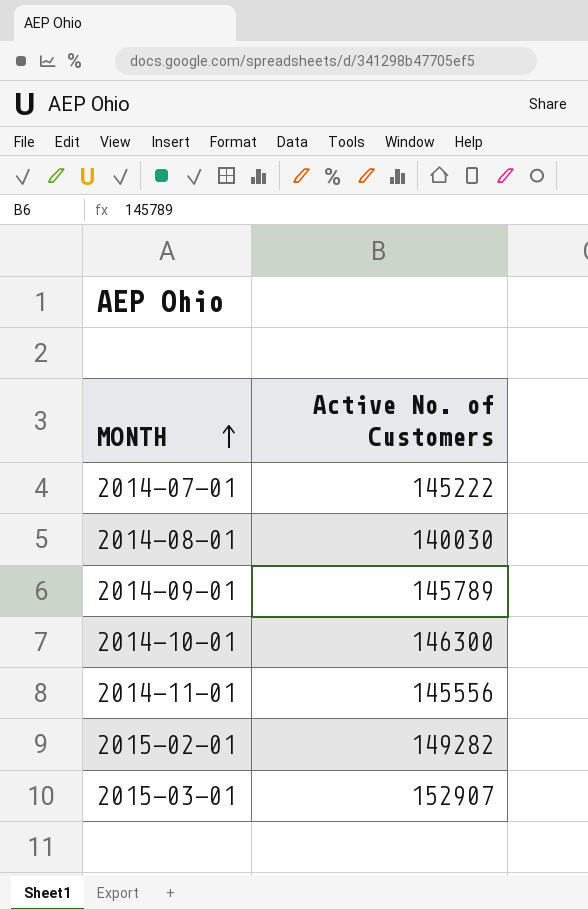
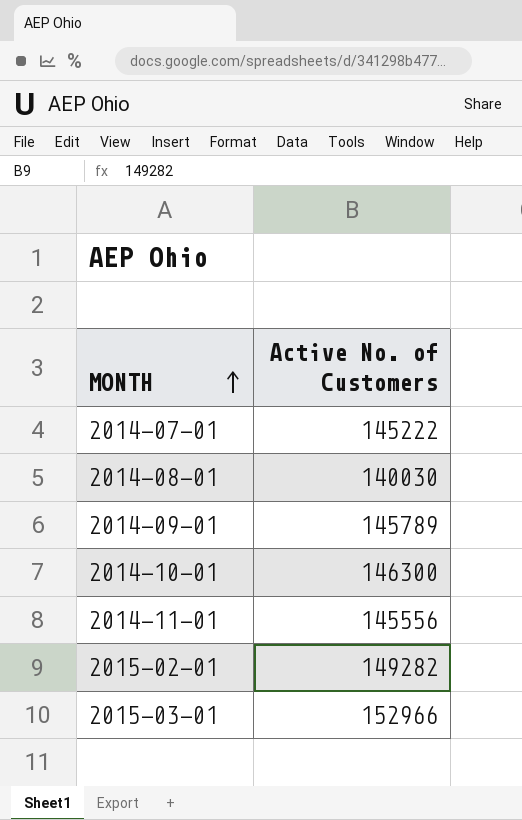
2015-03-01 | Active No. of Customers: 152907 -> 152966

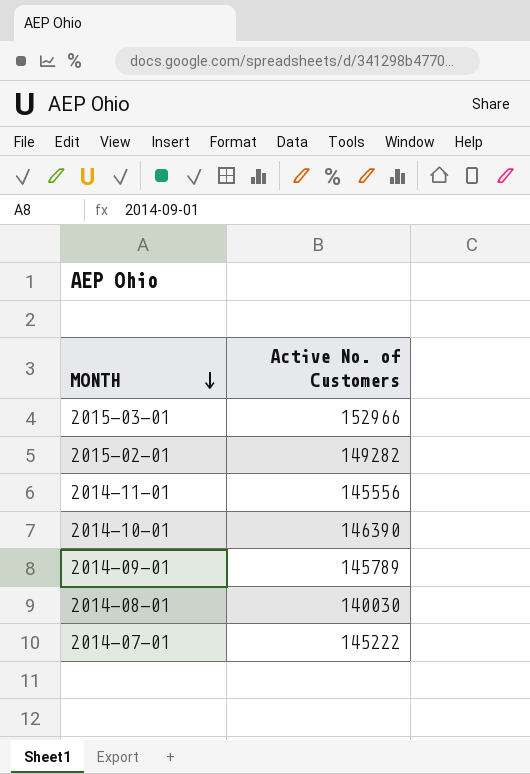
row order: MONTH ascending -> MONTH descending
2014-10-01 | Active No. of Customers: 146300 -> 146390

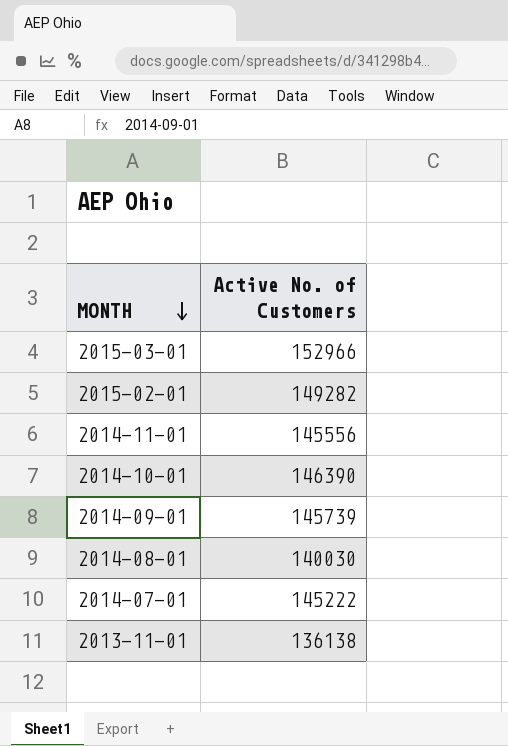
2014-09-01 | Active No. of Customers: 145789 -> 145739
row 2013-11-01: none -> 136138

